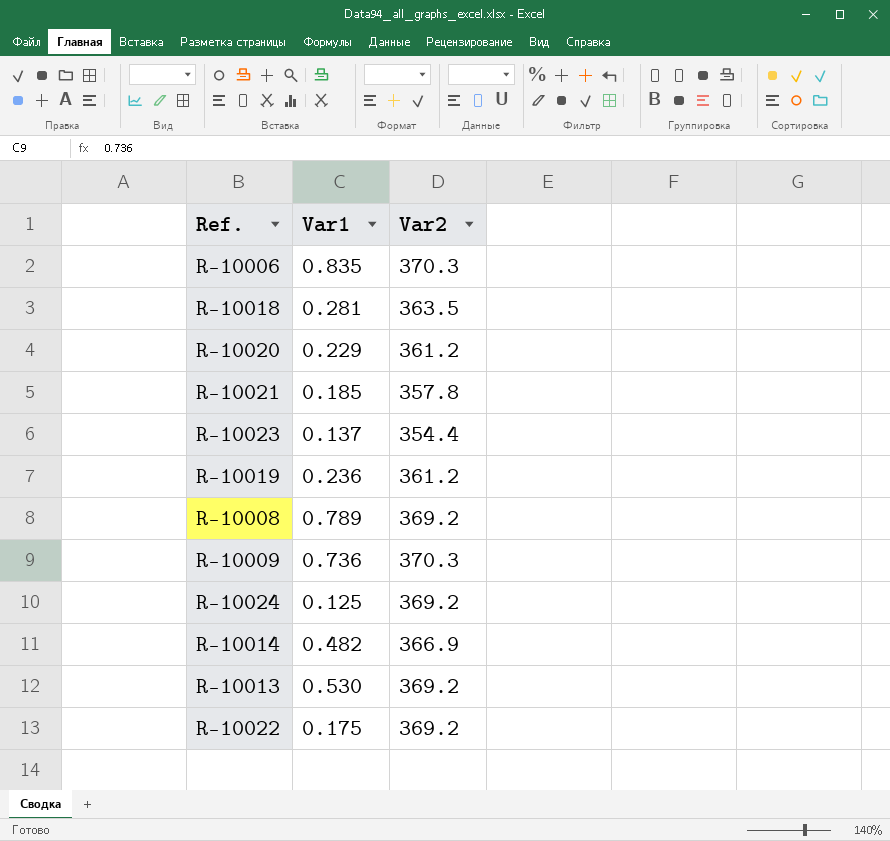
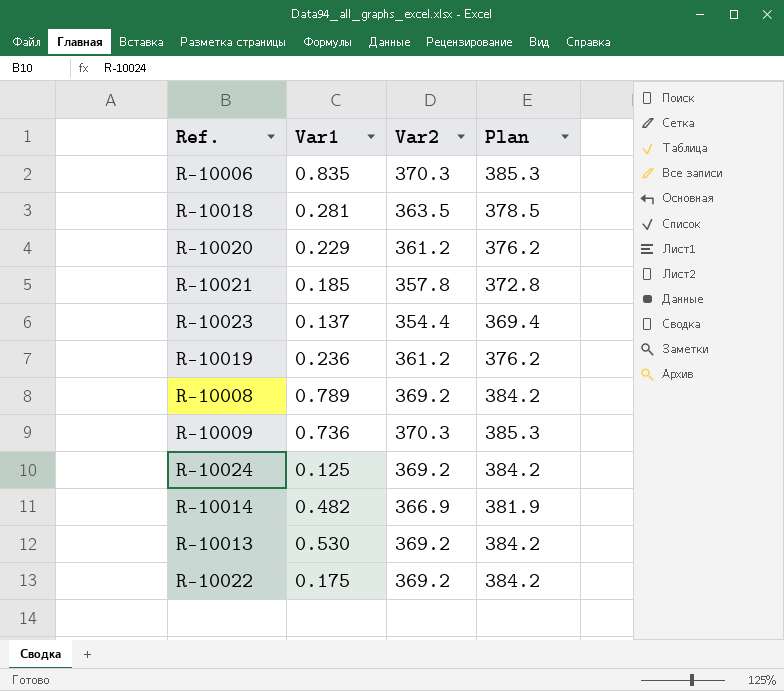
column Plan | formula: none -> [Var2] + 15

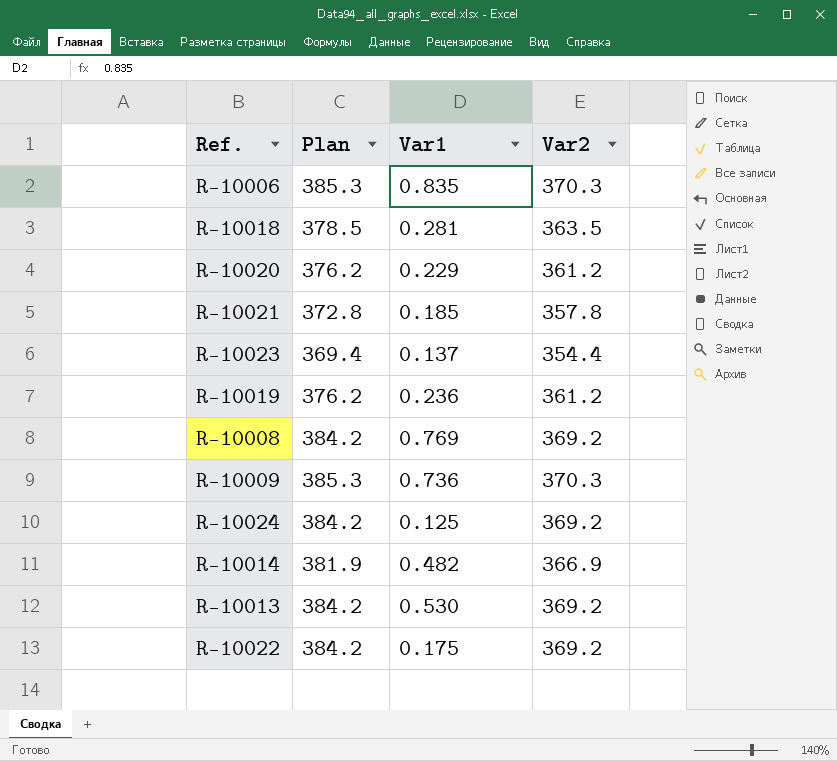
column Plan | position: 4 -> 2
R-10008 | Var1: 0.789 -> 0.769

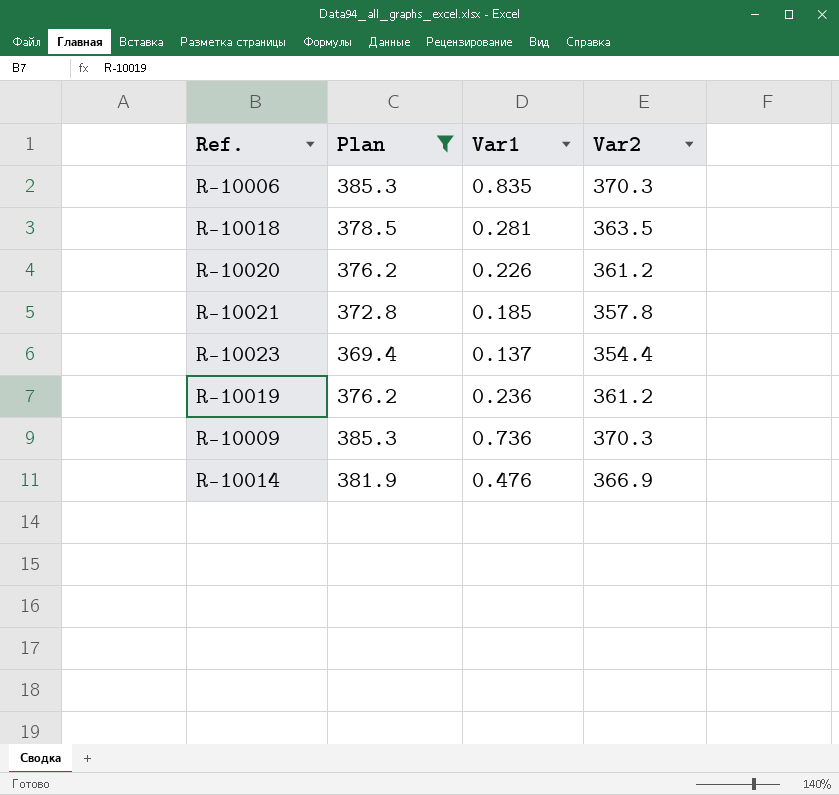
filter: none -> Plan != 384.2
R-10020 | Var1: 0.229 -> 0.226
R-10014 | Var1: 0.482 -> 0.476

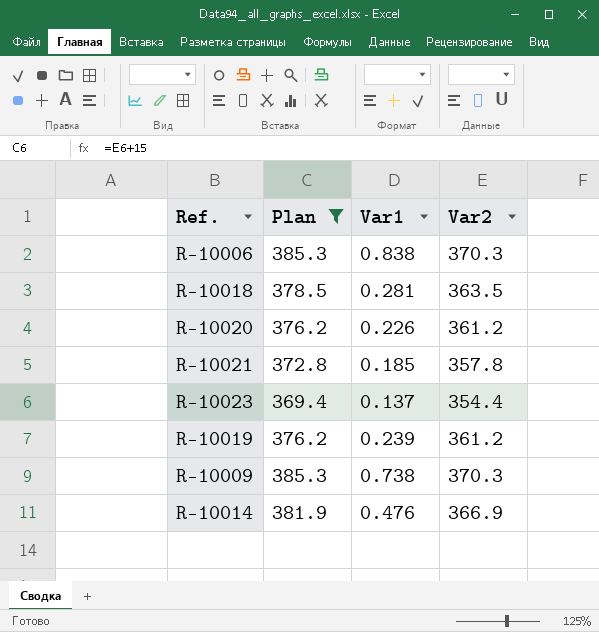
R-10006 | Var1: 0.835 -> 0.838
R-10019 | Var1: 0.236 -> 0.239
R-10009 | Var1: 0.736 -> 0.738

